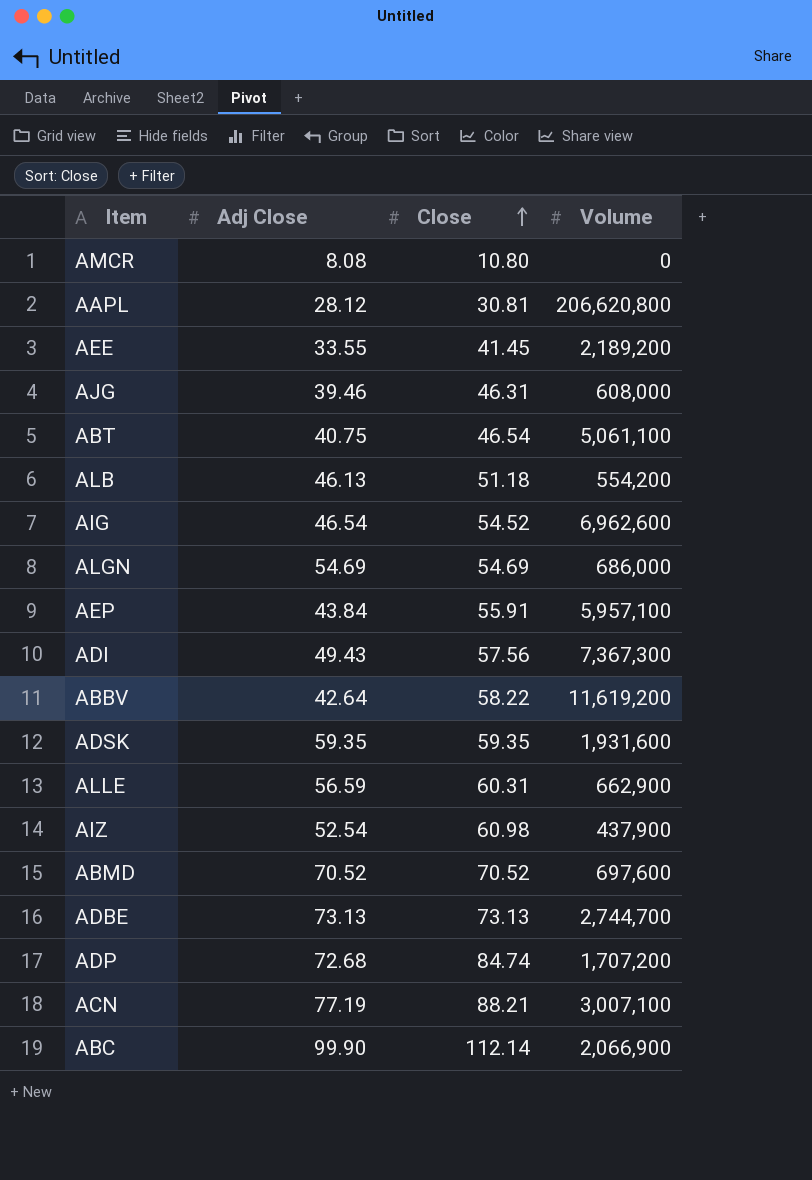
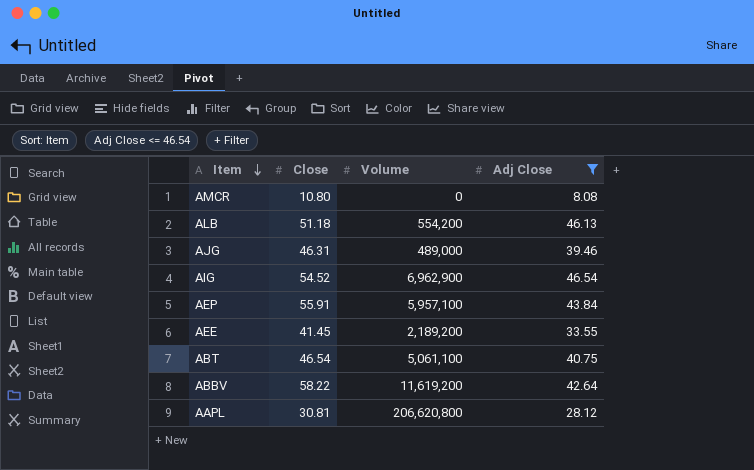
filter: none -> Adj Close <= 46.54
row order: Close ascending -> Item descending
column Adj Close | position: 2 -> 4
AJG | Volume: 608,000 -> 489,000
AIG | Volume: 6,962,600 -> 6,962,900

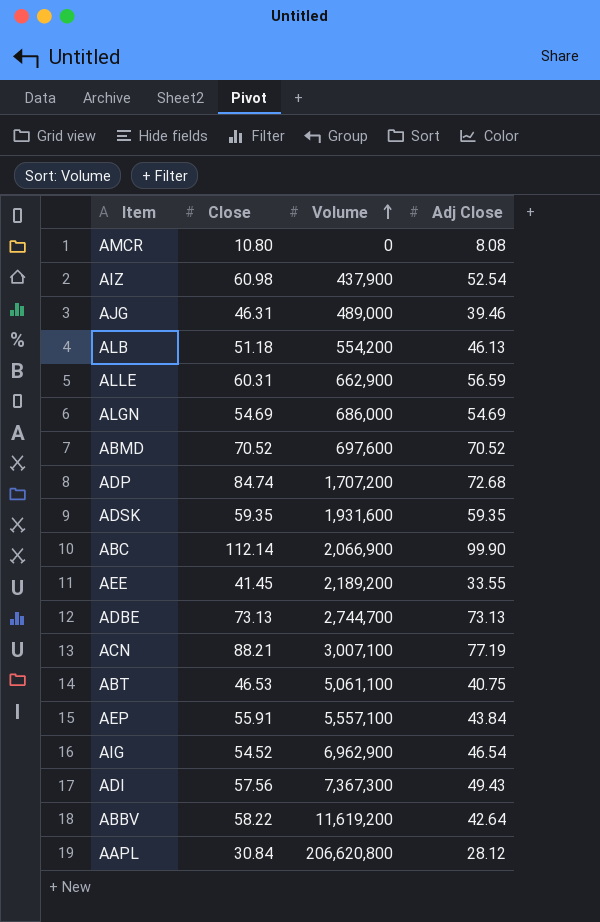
filter: Adj Close <= 46.54 -> none
row order: Item descending -> Volume ascending
ABT | Close: 46.54 -> 46.53
AEP | Volume: 5,957,100 -> 5,557,100
AAPL | Close: 30.81 -> 30.84

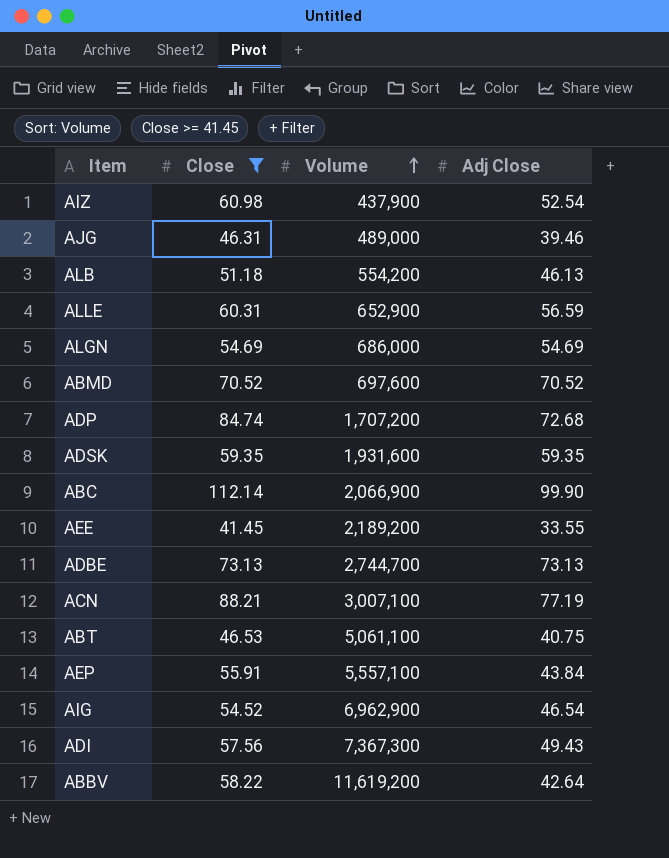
filter: none -> Close >= 41.45
ALLE | Volume: 662,900 -> 652,900

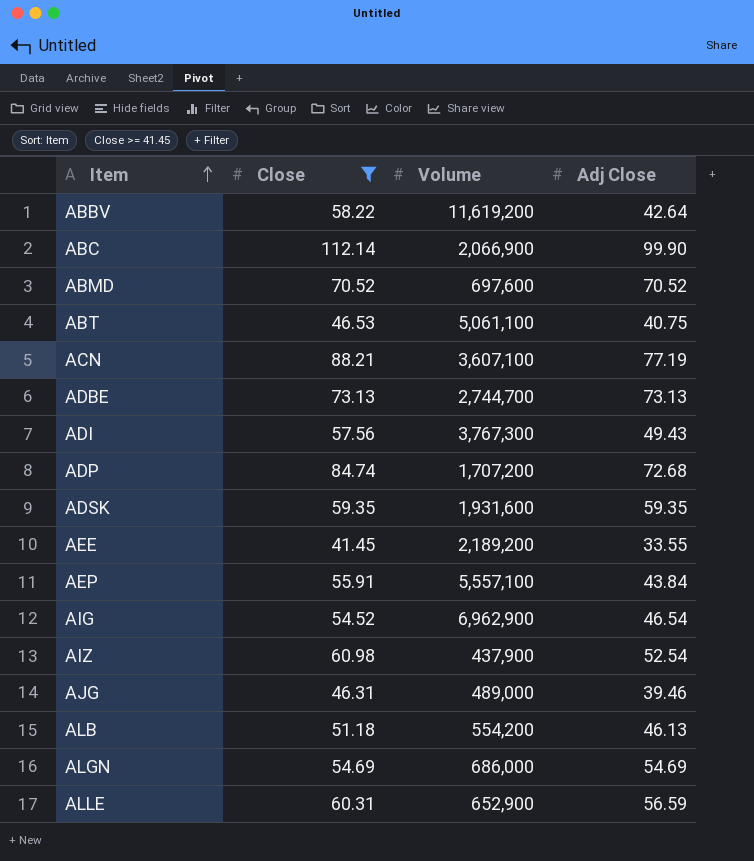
row order: Volume ascending -> Item ascending
ACN | Volume: 3,007,100 -> 3,607,100
ADI | Volume: 7,367,300 -> 3,767,300

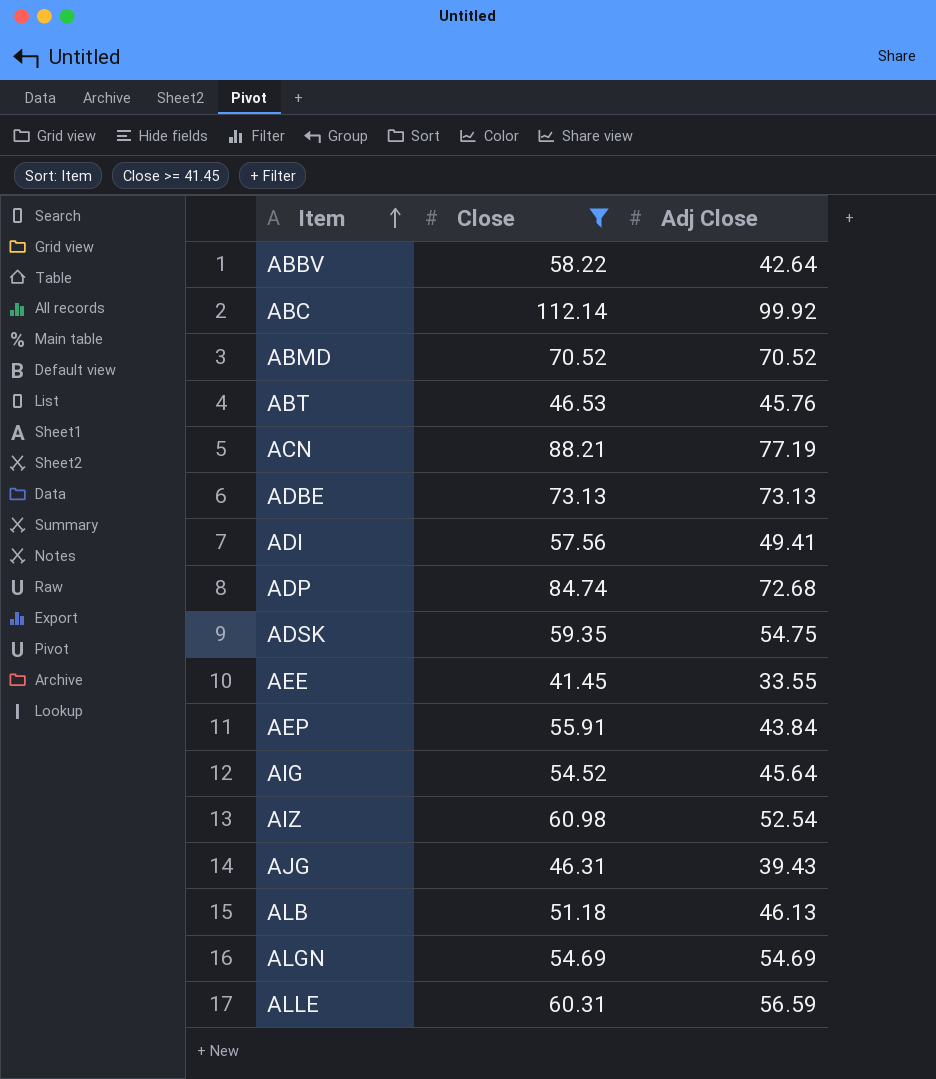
column Volume | position: 3 -> none
ABC | Adj Close: 99.90 -> 99.92
ABT | Adj Close: 40.75 -> 45.76
ADI | Adj Close: 49.43 -> 49.41
ADSK | Adj Close: 59.35 -> 54.75
AIG | Adj Close: 46.54 -> 45.64
AJG | Adj Close: 39.46 -> 39.43

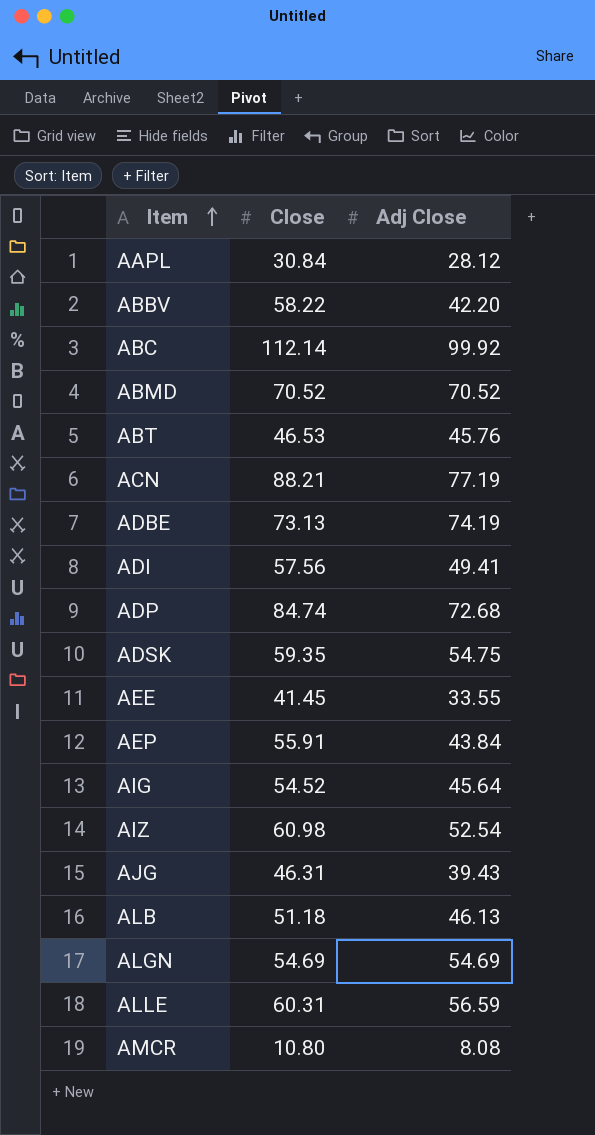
filter: Close >= 41.45 -> none
ABBV | Adj Close: 42.64 -> 42.20
ADBE | Adj Close: 73.13 -> 74.19

